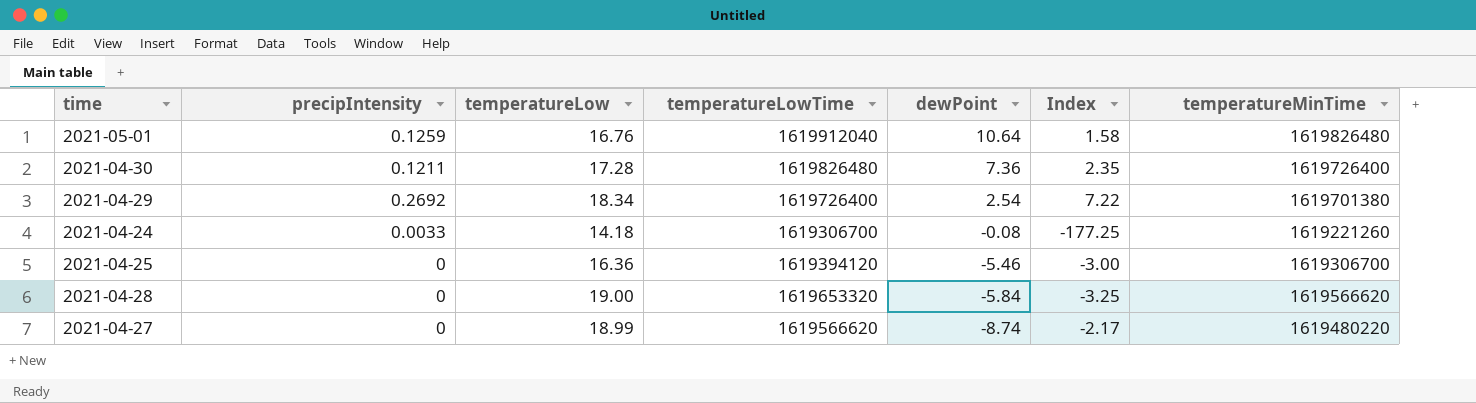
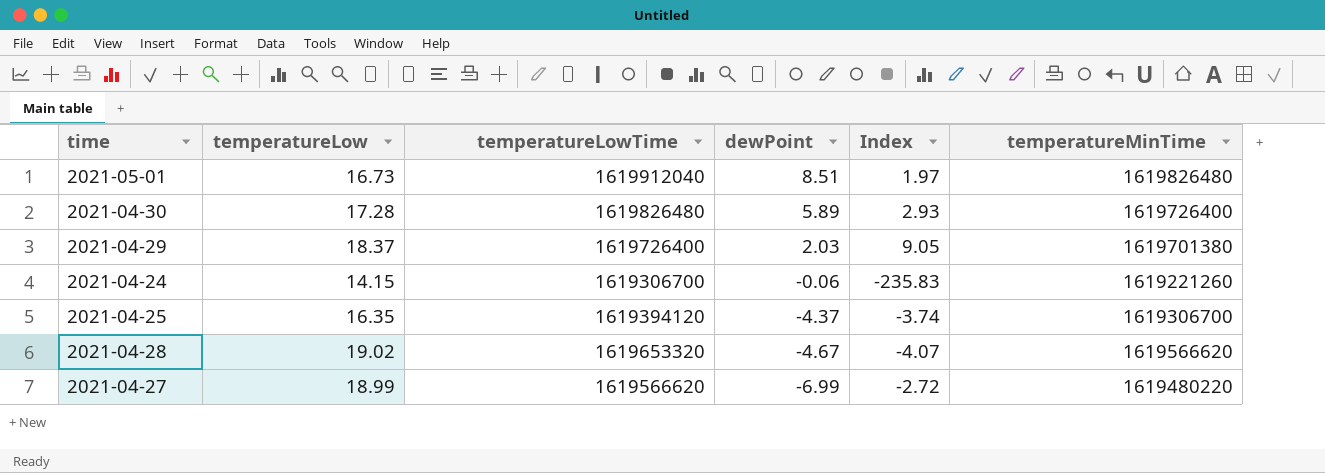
column precipIntensity | position: 2 -> none
2021-05-01 | temperatureLow: 16.76 -> 16.73
2021-05-01 | dewPoint: 10.64 -> 8.51
2021-05-01 | Index: 1.58 -> 1.97
2021-04-30 | dewPoint: 7.36 -> 5.89
2021-04-30 | Index: 2.35 -> 2.93
2021-04-29 | temperatureLow: 18.34 -> 18.37
2021-04-29 | dewPoint: 2.54 -> 2.03
2021-04-29 | Index: 7.22 -> 9.05
2021-04-24 | temperatureLow: 14.18 -> 14.15
2021-04-24 | dewPoint: -0.08 -> -0.06
2021-04-24 | Index: -177.25 -> -235.83
2021-04-25 | temperatureLow: 16.36 -> 16.35
2021-04-25 | dewPoint: -5.46 -> -4.37
2021-04-25 | Index: -3.00 -> -3.74
2021-04-28 | temperatureLow: 19.00 -> 19.02
2021-04-28 | dewPoint: -5.84 -> -4.67
2021-04-28 | Index: -3.25 -> -4.07
2021-04-27 | dewPoint: -8.74 -> -6.99
2021-04-27 | Index: -2.17 -> -2.72

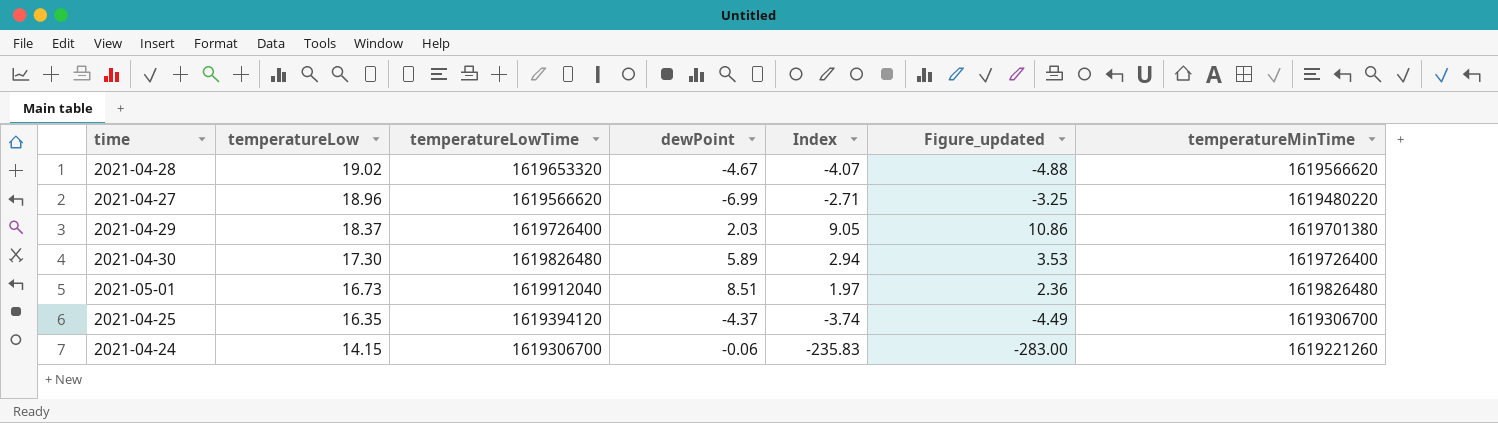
row order: dewPoint descending -> temperatureLow descending
column Figure_updated | formula: none -> [Index] * 1.2
2021-04-27 | temperatureLow: 18.99 -> 18.96
2021-04-27 | Index: -2.72 -> -2.71
2021-04-30 | temperatureLow: 17.28 -> 17.30
2021-04-30 | Index: 2.93 -> 2.94

